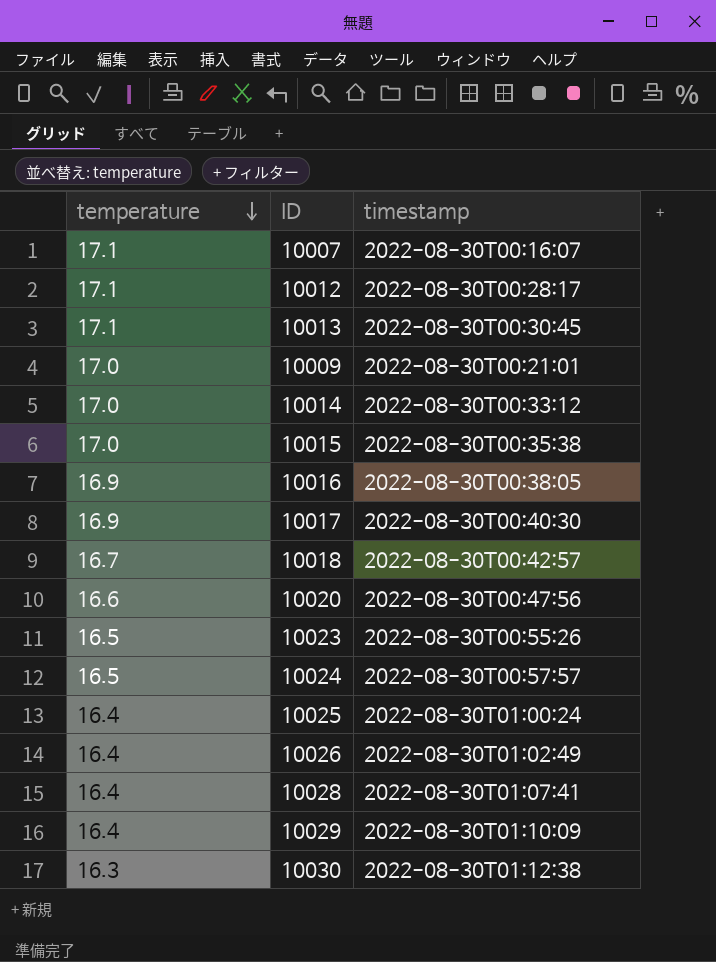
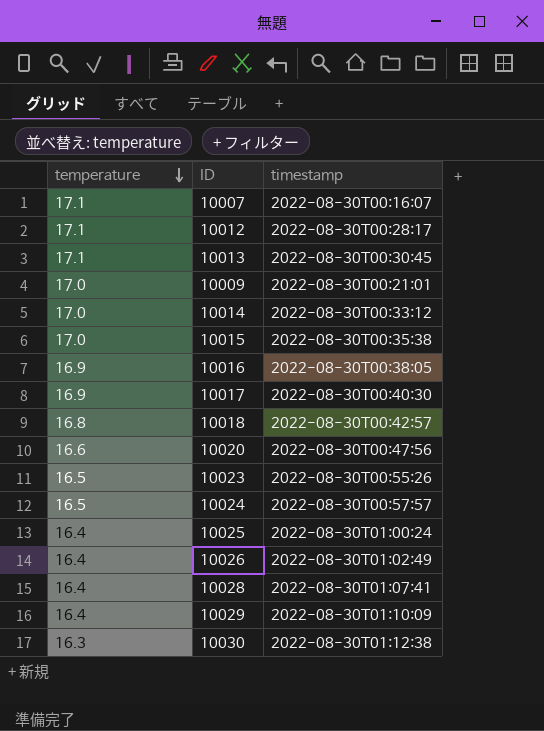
10018 | temperature: 16.7 -> 16.8

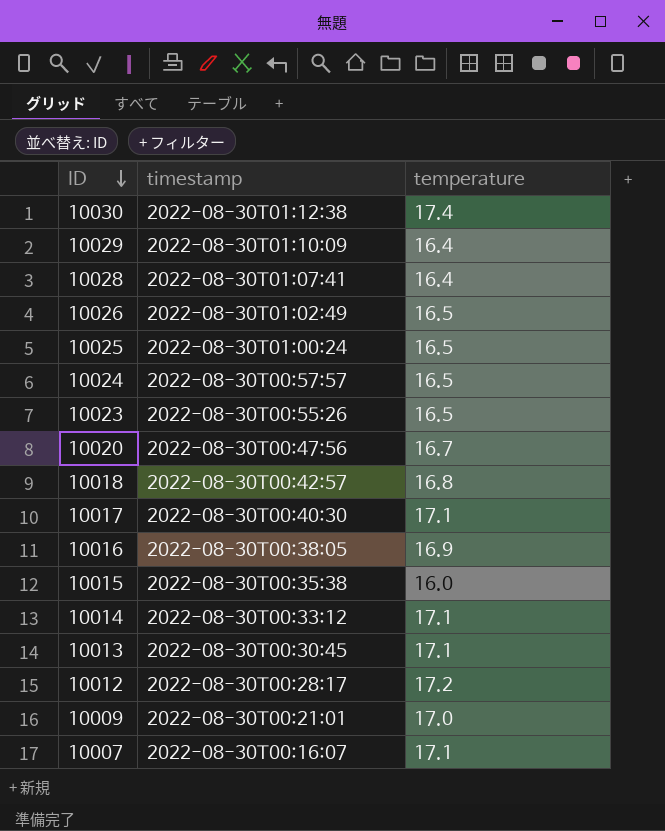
row order: temperature descending -> ID descending
column temperature | position: 1 -> 3
10030 | temperature: 16.3 -> 17.4
10026 | temperature: 16.4 -> 16.5
10025 | temperature: 16.4 -> 16.5
10020 | temperature: 16.6 -> 16.7
10017 | temperature: 16.9 -> 17.1
10015 | temperature: 17.0 -> 16.0
10014 | temperature: 17.0 -> 17.1
10012 | temperature: 17.1 -> 17.2

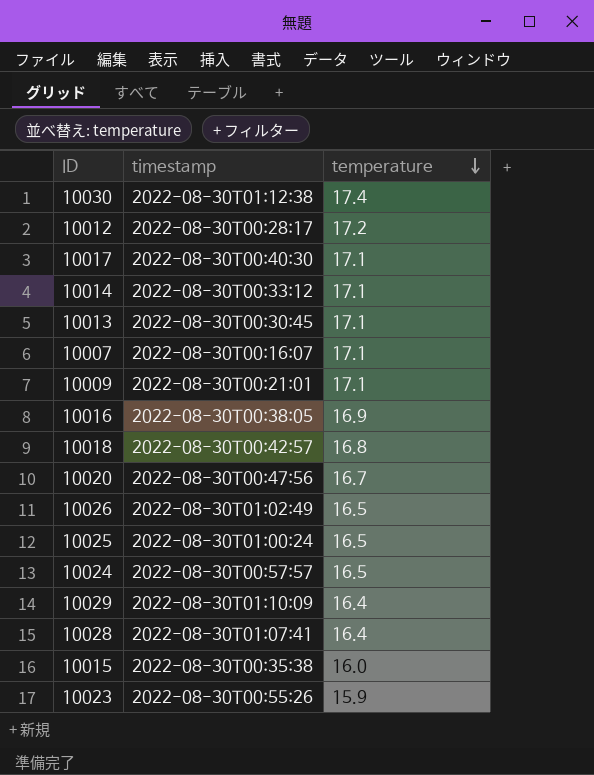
row order: ID descending -> temperature descending
10009 | temperature: 17.0 -> 17.1
10023 | temperature: 16.5 -> 15.9

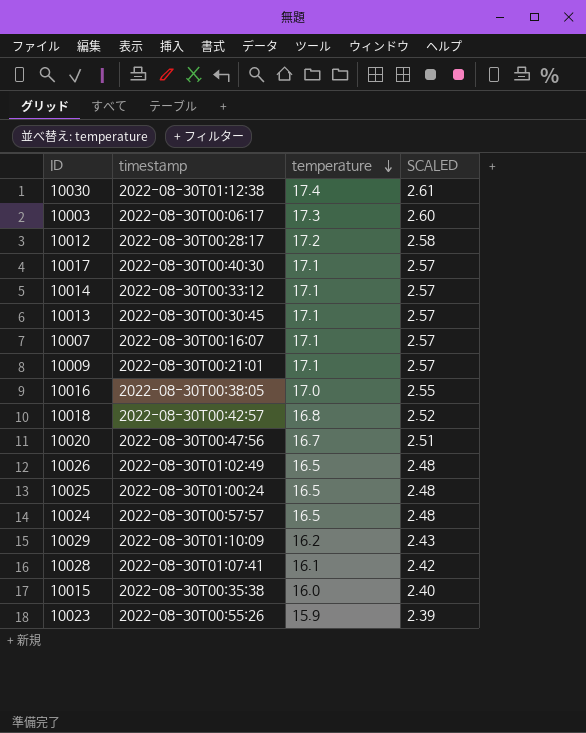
column SCALED | formula: none -> [temperature] * 0.15
row 10003: none -> 2022-08-30T00:06:17 | 17.3 | 2.60
10016 | temperature: 16.9 -> 17.0
10029 | temperature: 16.4 -> 16.2
10028 | temperature: 16.4 -> 16.1

